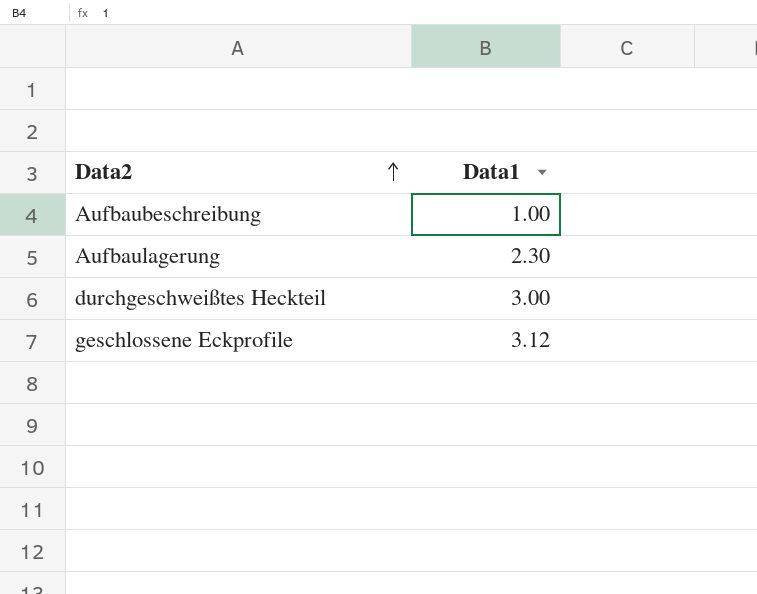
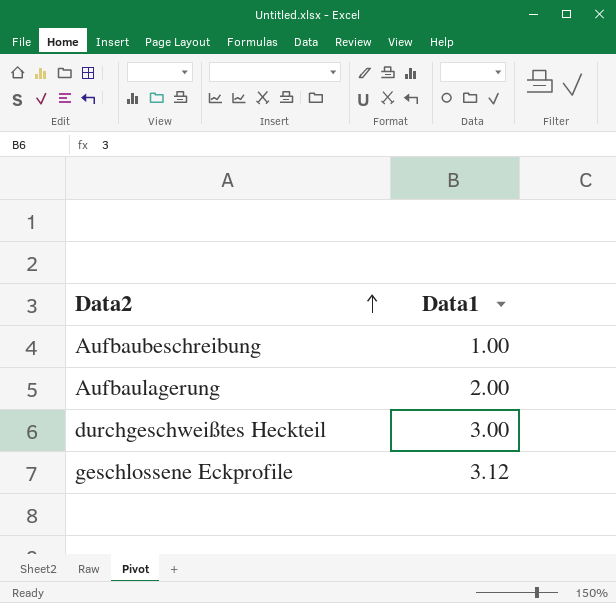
Aufbaulagerung | Data1: 2.30 -> 2.00

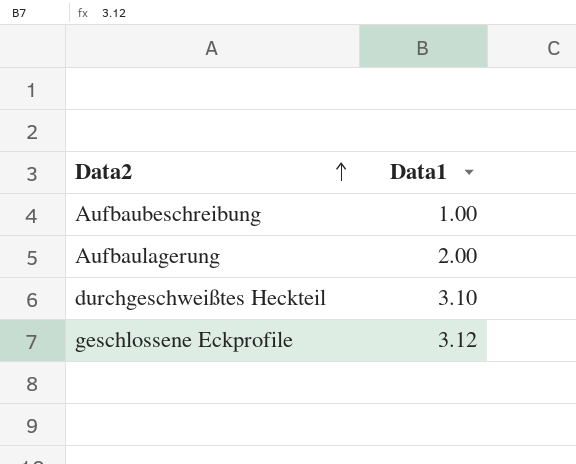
durchgeschweißtes Heckteil | Data1: 3.00 -> 3.10

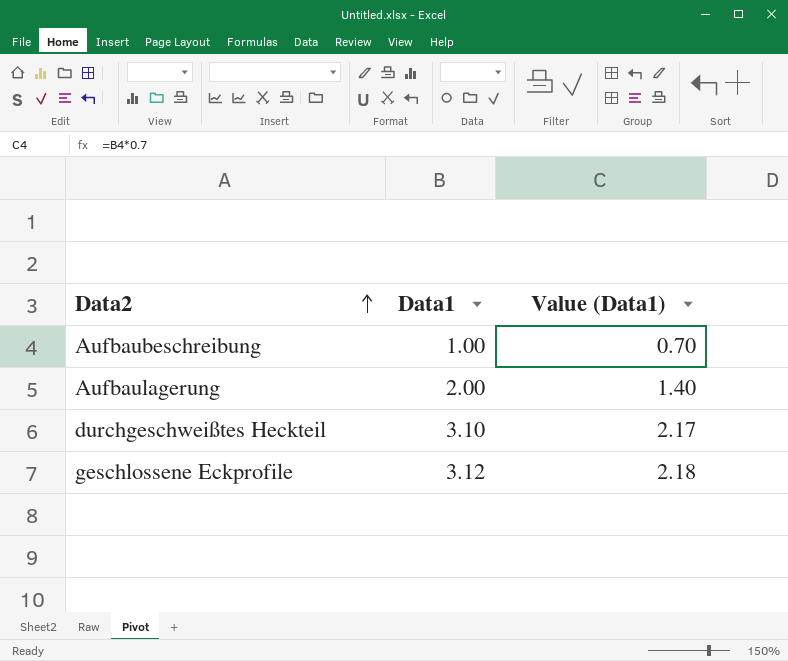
column Value (Data1) | formula: none -> [Data1] * 0.7

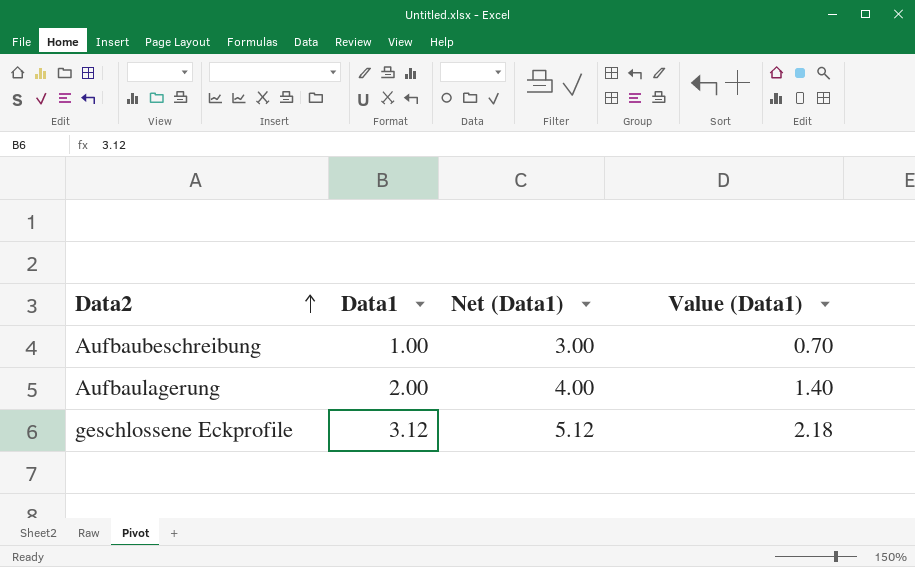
column Net (Data1) | formula: none -> [Data1] + 2
row durchgeschweißtes Heckteil: 3.10 | 2.17 -> none

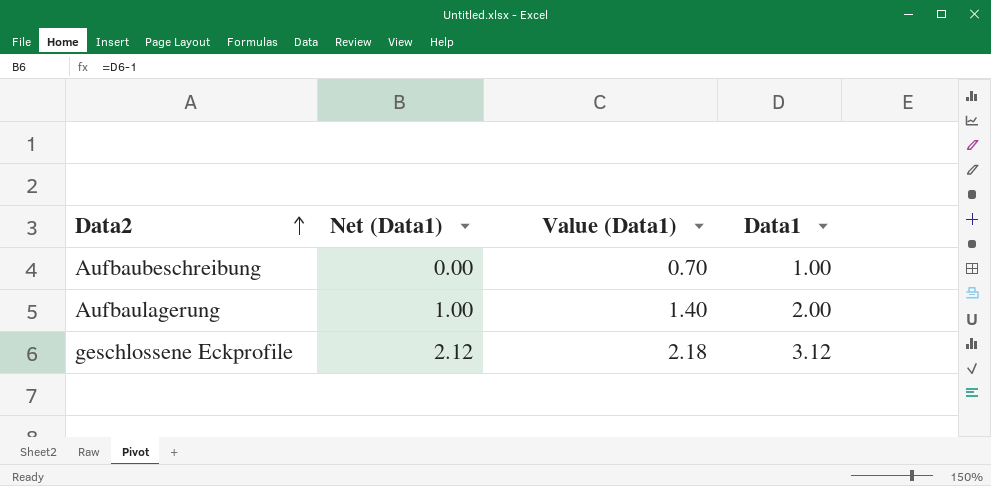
column Net (Data1) | formula: [Data1] + 2 -> [Data1] - 1
column Data1 | position: 2 -> 4

